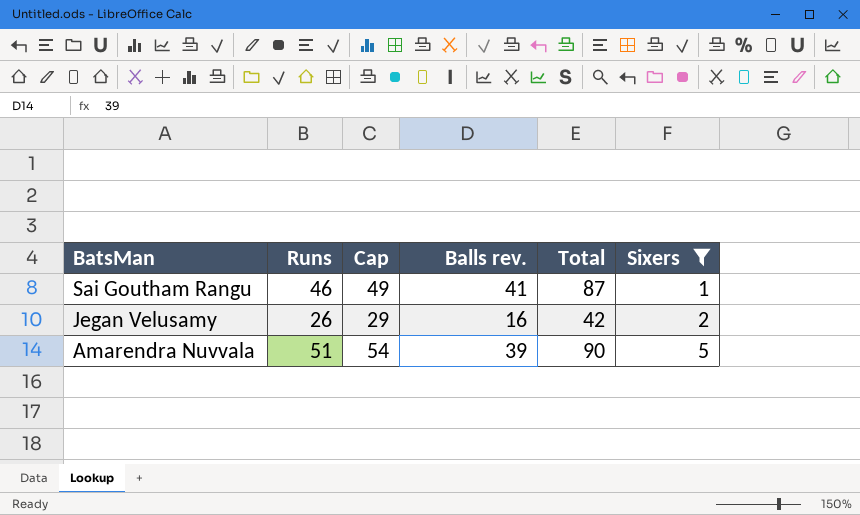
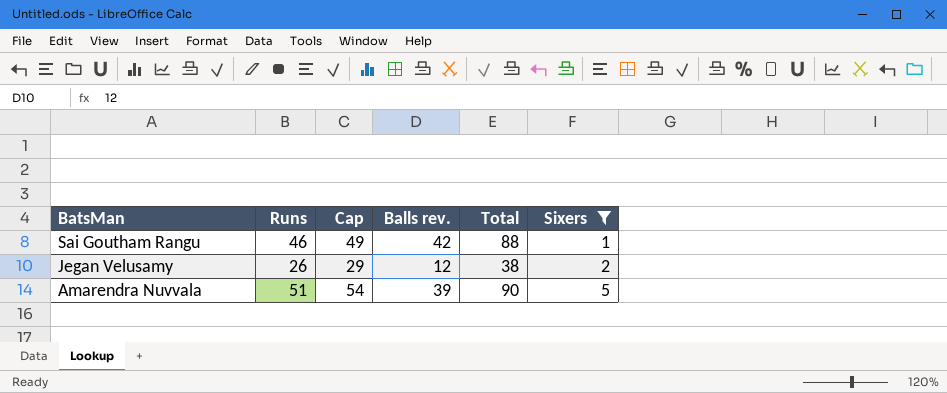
Sai Goutham Rangu | Balls rev.: 41 -> 42
Sai Goutham Rangu | Total: 87 -> 88
Jegan Velusamy | Balls rev.: 16 -> 12
Jegan Velusamy | Total: 42 -> 38

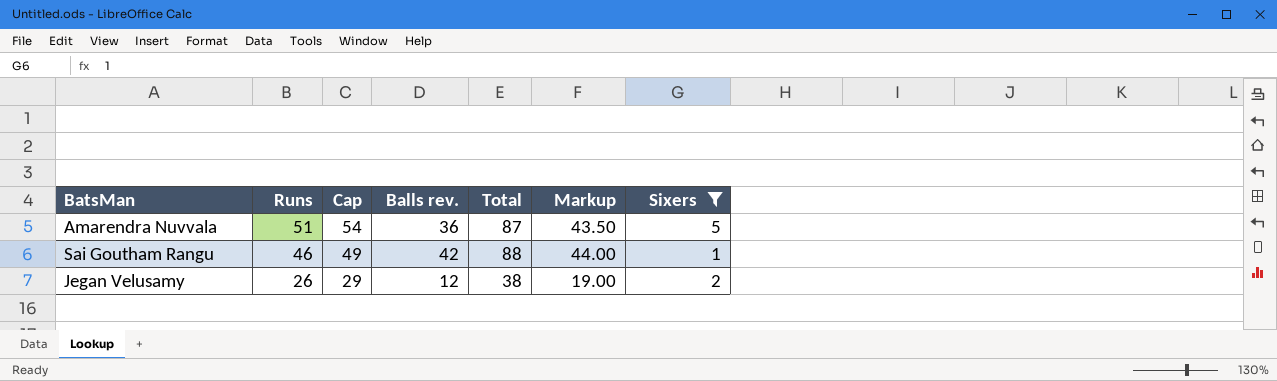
row order: BatsMan descending -> Runs descending
column Markup | formula: none -> [Total] * 0.5
Amarendra Nuvvala | Balls rev.: 39 -> 36
Amarendra Nuvvala | Total: 90 -> 87

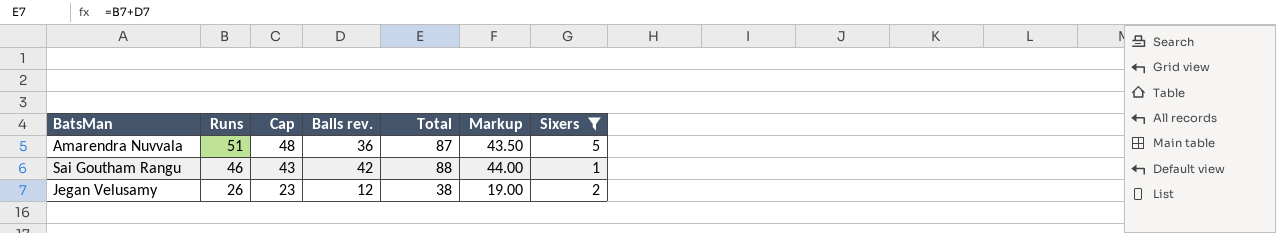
column Cap | formula: [Runs] + 3 -> [Runs] - 3

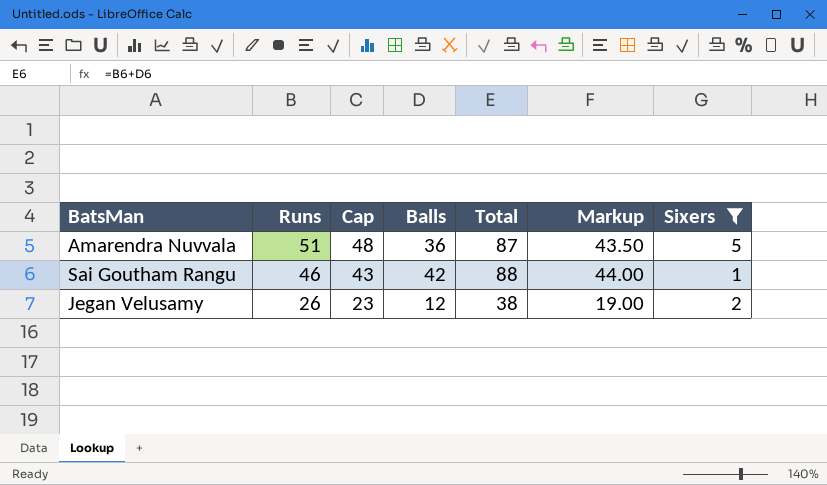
column name: Balls rev. -> Balls

